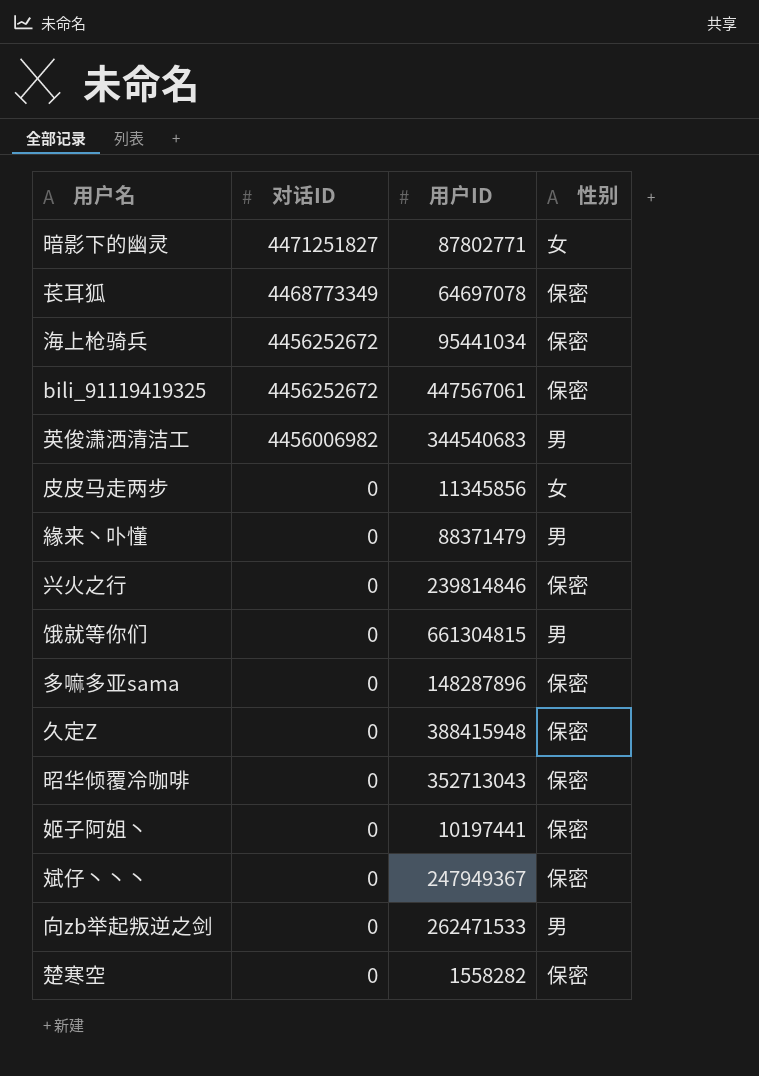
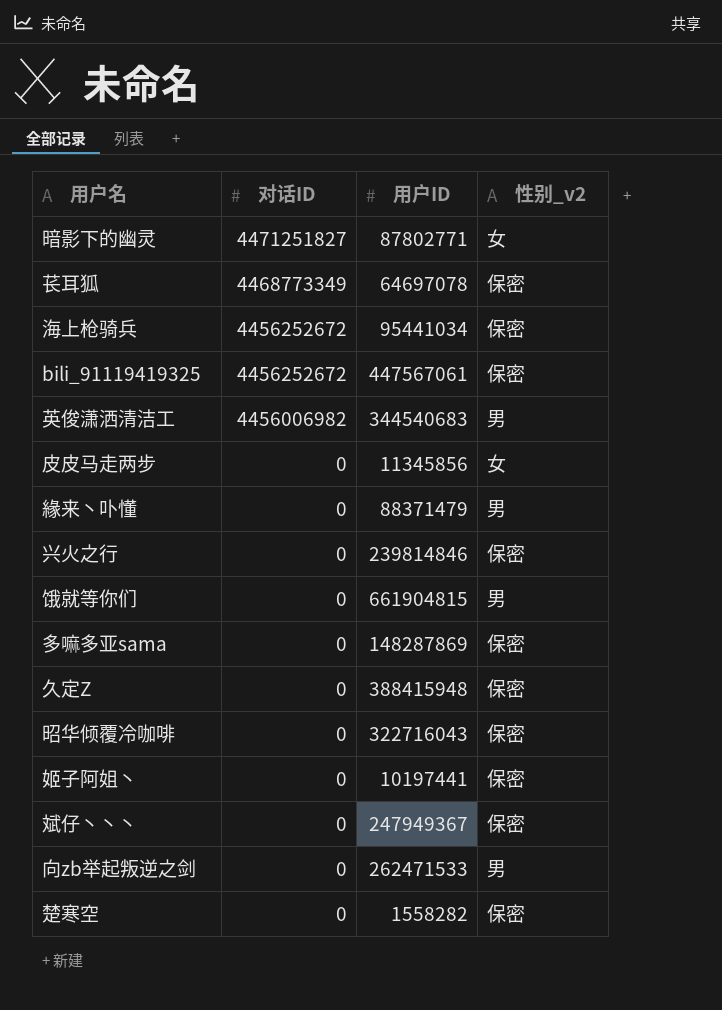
column name: 性别 -> 性别_v2
饿就等你们 | 用户ID: 661304815 -> 661904815
多嘛多亚sama | 用户ID: 148287896 -> 148287869
昭华倾覆冷咖啡 | 用户ID: 352713043 -> 322716043

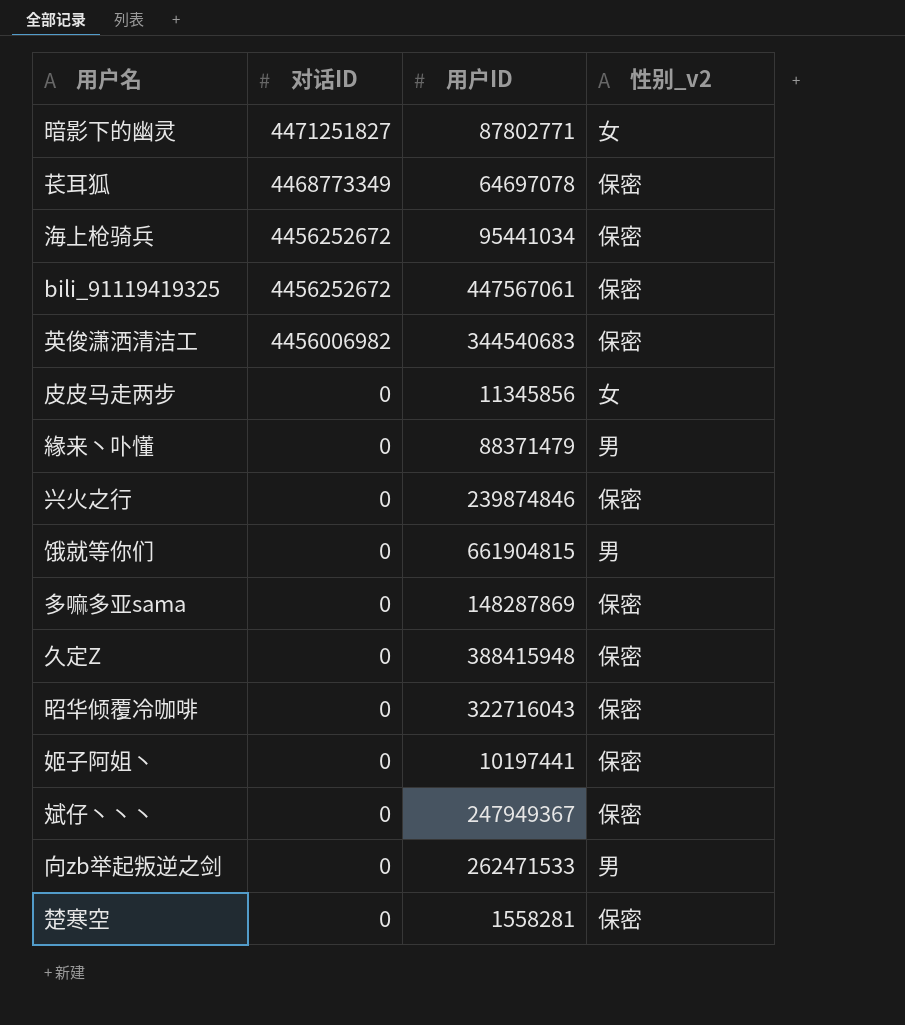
英俊潇洒清洁工 | 性别_v2: 男 -> 保密
兴火之行 | 用户ID: 239814846 -> 239874846
楚寒空 | 用户ID: 1558282 -> 1558281

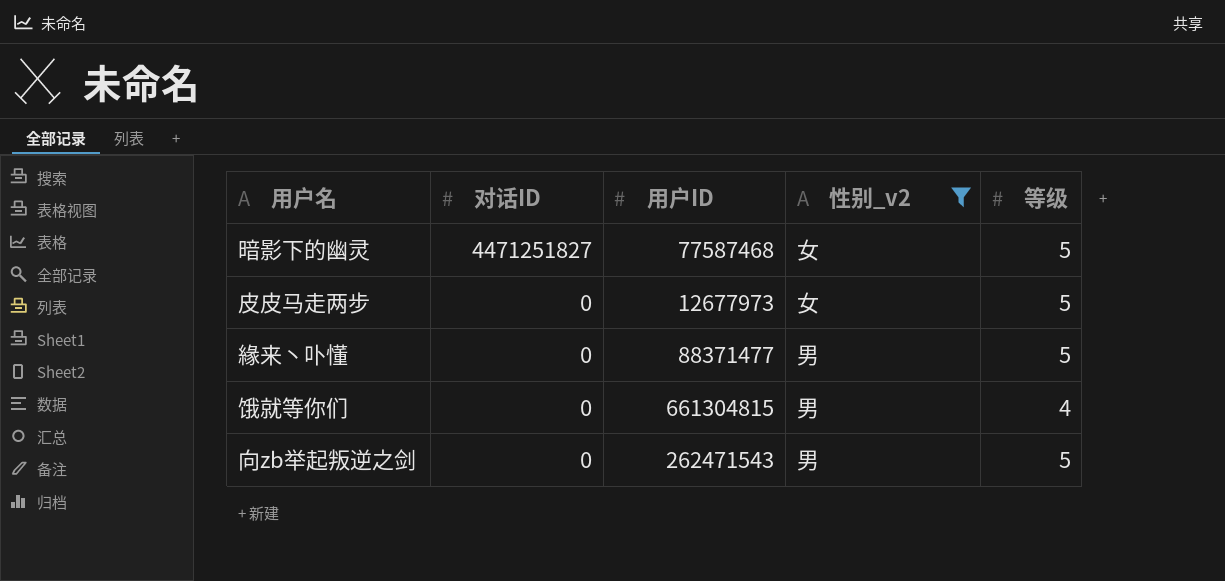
filter: none -> 性别_v2 != 保密
column 等级 | position: none -> 5
暗影下的幽灵 | 用户ID: 87802771 -> 77587468
皮皮马走两步 | 用户ID: 11345856 -> 12677973
緣来丶卟懂 | 用户ID: 88371479 -> 88371477
饿就等你们 | 用户ID: 661904815 -> 661304815
向zb举起叛逆之剑 | 用户ID: 262471533 -> 262471543

